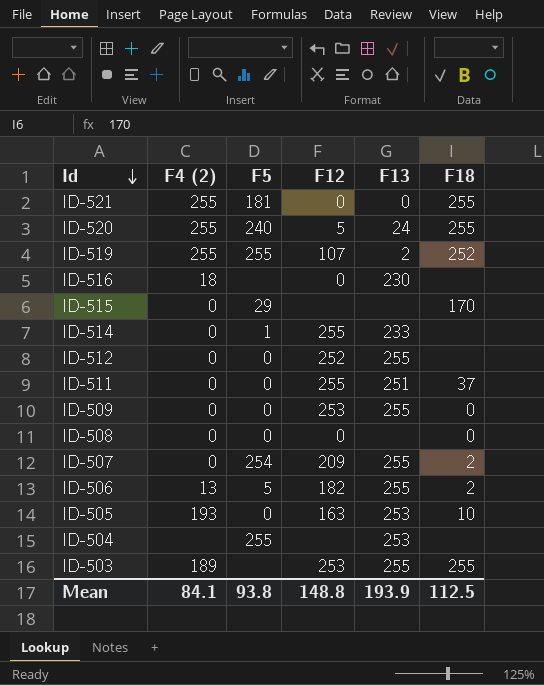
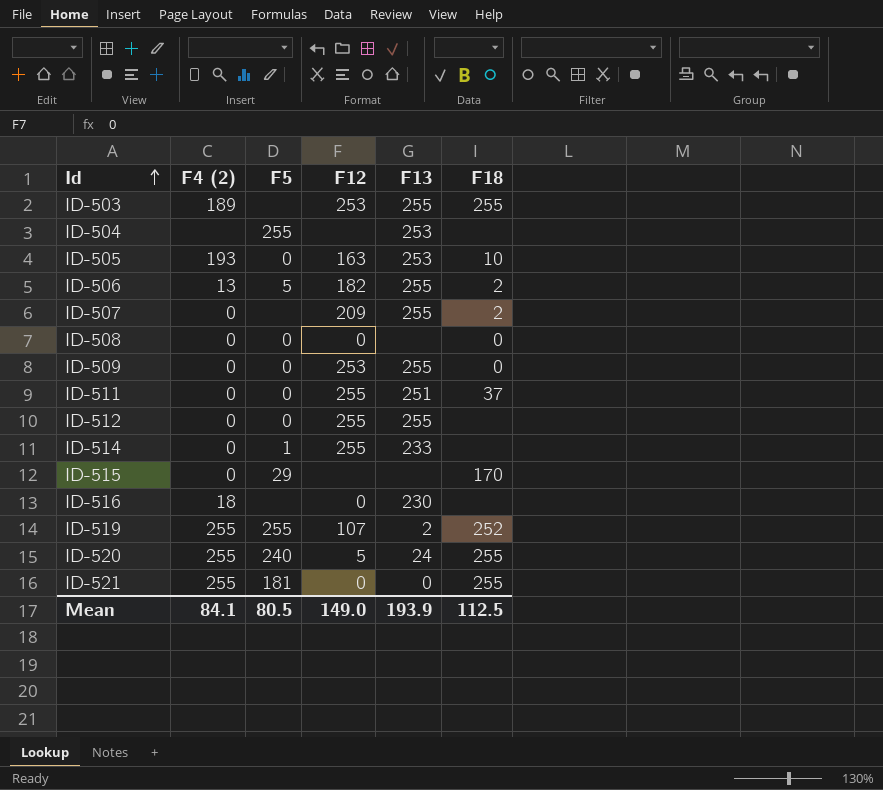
row order: Id descending -> Id ascending
ID-507 | F5: 254 -> none
ID-512 | F12: 252 -> 255
Mean | F5: 93.8 -> 80.5
Mean | F12: 148.8 -> 149.0

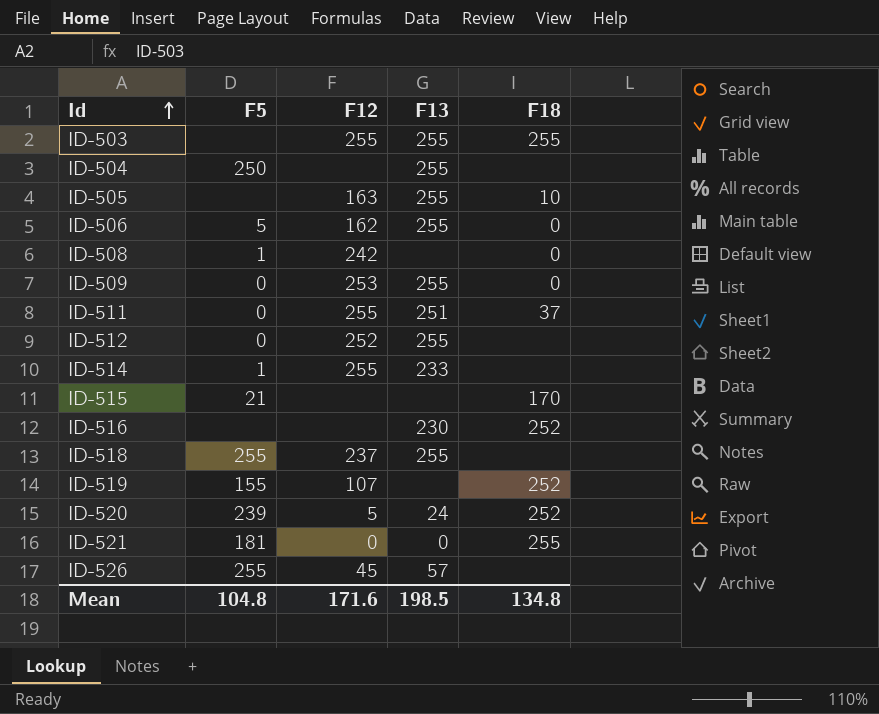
column F4 (2) | position: 2 -> none
row ID-507: 0 | none | 209 | 255 | 2 -> none
ID-503 | F12: 253 -> 255
ID-504 | F5: 255 -> 250
ID-504 | F13: 253 -> 255
ID-505 | F5: 0 -> none
ID-505 | F13: 253 -> 255
ID-506 | F12: 182 -> 162
ID-506 | F18: 2 -> 0
ID-508 | F5: 0 -> 1
ID-508 | F12: 0 -> 242
ID-512 | F12: 255 -> 252
ID-515 | F5: 29 -> 21
ID-516 | F12: 0 -> none
ID-516 | F18: none -> 252
row ID-518: none -> 255 | 237 | 255 | none
ID-519 | F5: 255 -> 155
ID-519 | F13: 2 -> none
ID-520 | F5: 240 -> 239
ID-520 | F18: 255 -> 252
row ID-526: none -> 255 | 45 | 57 | none
Mean | F5: 80.5 -> 104.8
Mean | F12: 149.0 -> 171.6
Mean | F13: 193.9 -> 198.5
Mean | F18: 112.5 -> 134.8

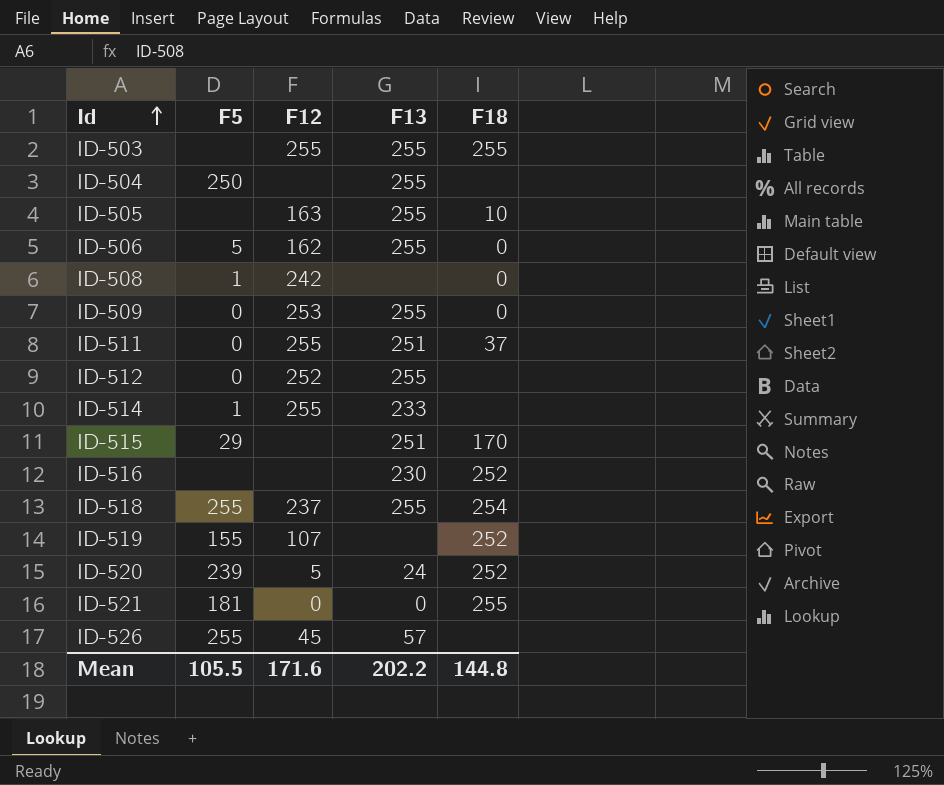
ID-515 | F5: 21 -> 29
ID-515 | F13: none -> 251
ID-518 | F18: none -> 254
Mean | F5: 104.8 -> 105.5
Mean | F13: 198.5 -> 202.2
Mean | F18: 134.8 -> 144.8

